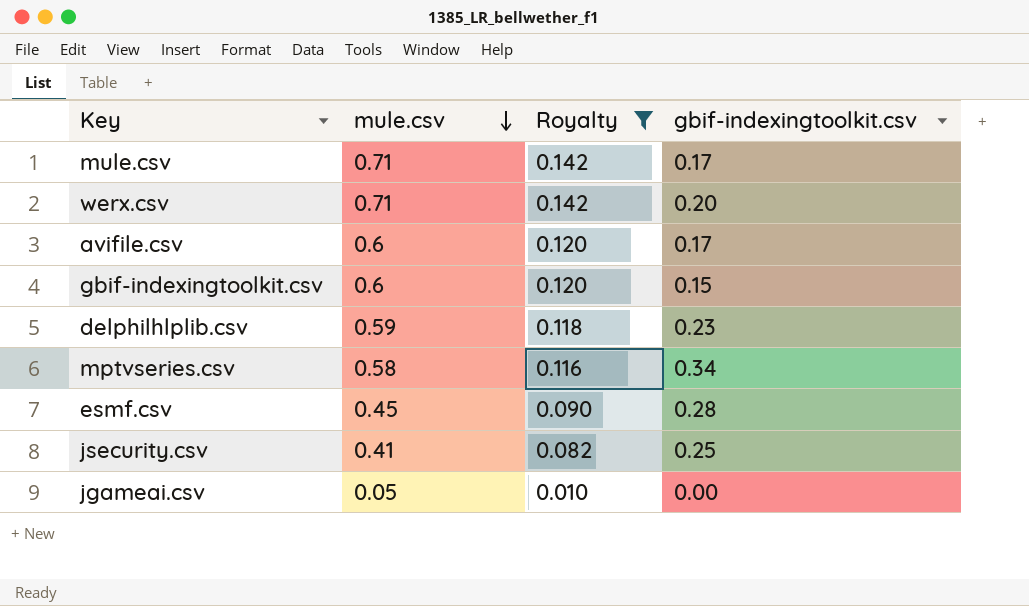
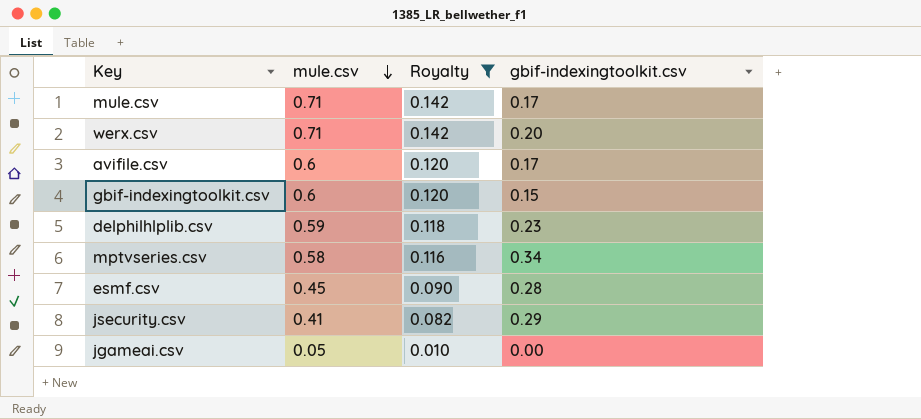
jsecurity.csv | gbif-indexingtoolkit.csv: 0.25 -> 0.29

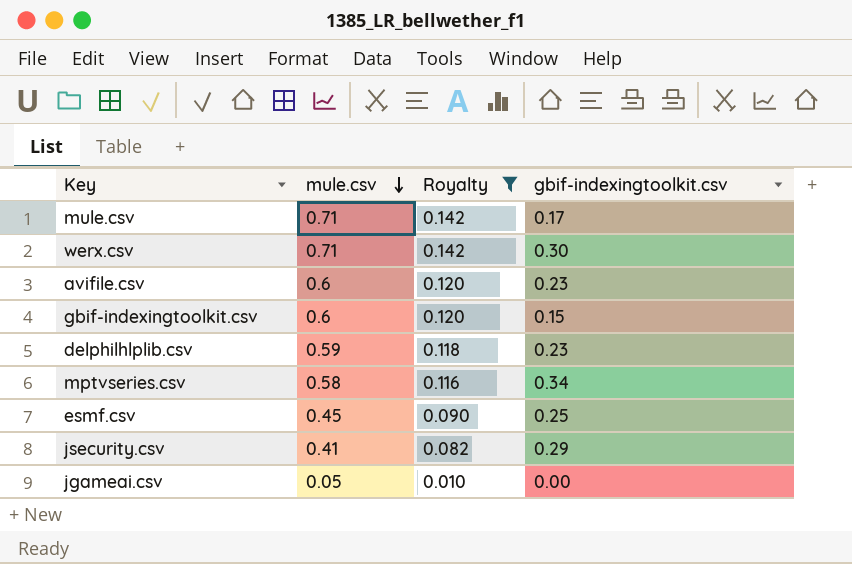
werx.csv | gbif-indexingtoolkit.csv: 0.20 -> 0.30
avifile.csv | gbif-indexingtoolkit.csv: 0.17 -> 0.23
esmf.csv | gbif-indexingtoolkit.csv: 0.28 -> 0.25

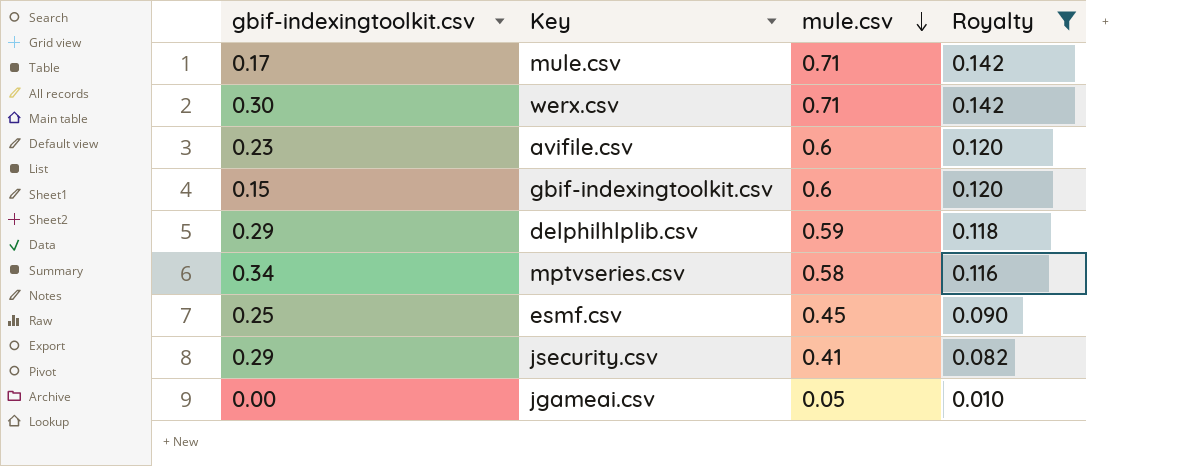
column gbif-indexingtoolkit.csv | position: 4 -> 1
delphilhlplib.csv | gbif-indexingtoolkit.csv: 0.23 -> 0.29

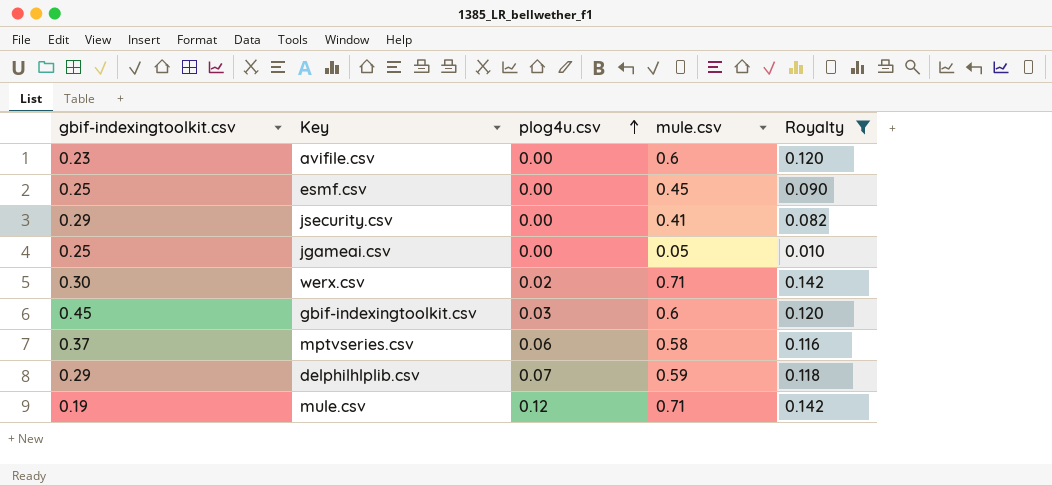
row order: mule.csv descending -> plog4u.csv ascending
column plog4u.csv | position: none -> 3
jgameai.csv | gbif-indexingtoolkit.csv: 0.00 -> 0.25
gbif-indexingtoolkit.csv | gbif-indexingtoolkit.csv: 0.15 -> 0.45
mptvseries.csv | gbif-indexingtoolkit.csv: 0.34 -> 0.37
mule.csv | gbif-indexingtoolkit.csv: 0.17 -> 0.19

